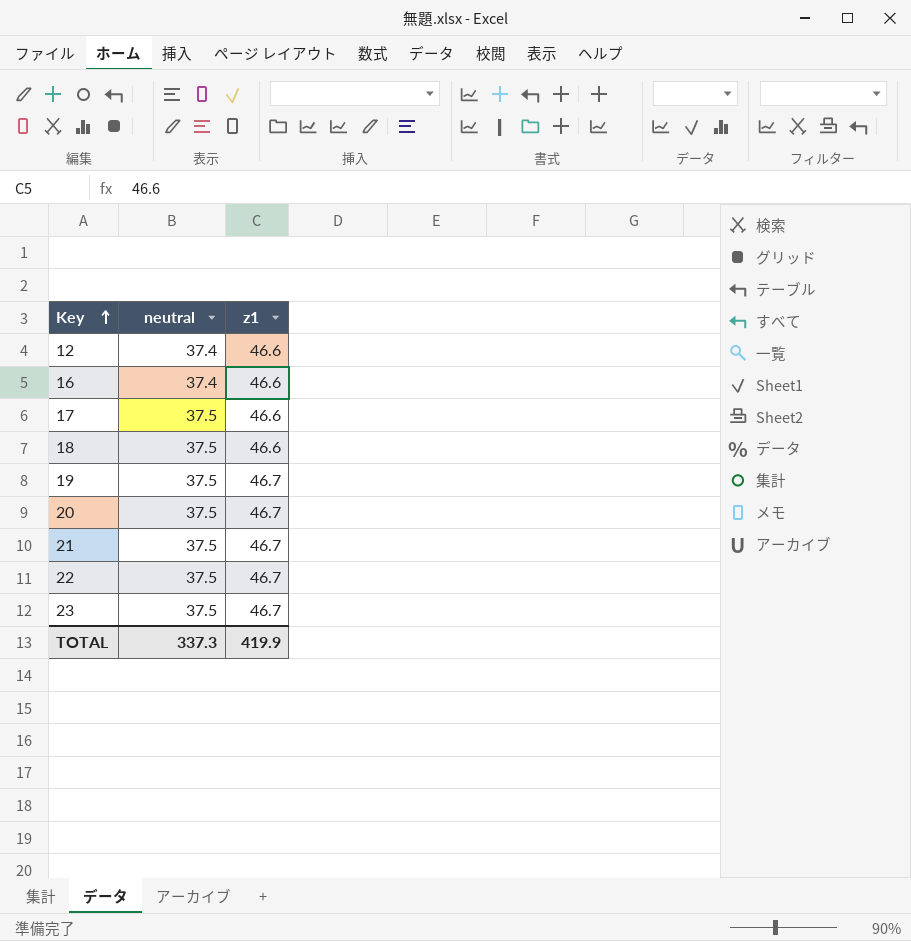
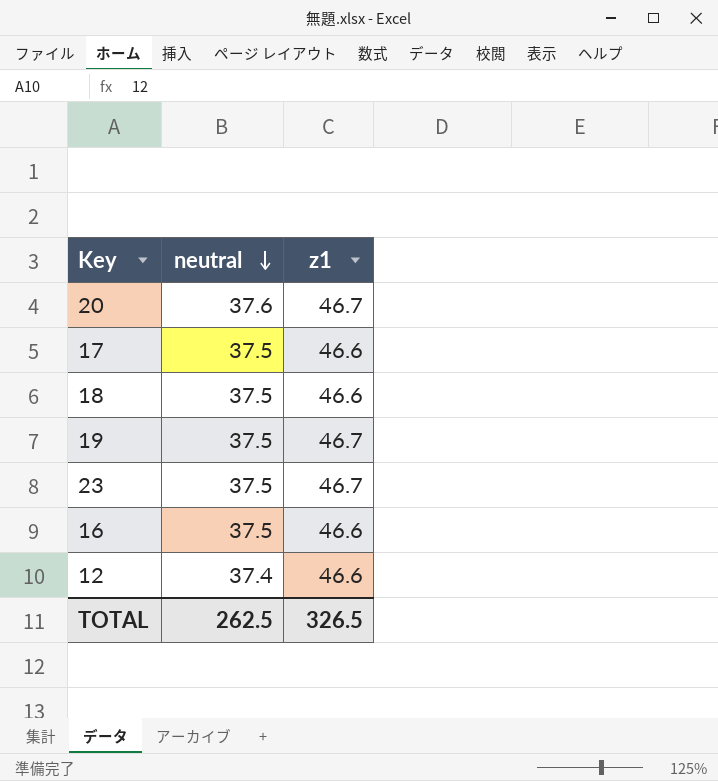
row order: Key ascending -> neutral descending
row 21: 37.5 | 46.7 -> none
row 22: 37.5 | 46.7 -> none
20 | neutral: 37.5 -> 37.6
16 | neutral: 37.4 -> 37.5
TOTAL | neutral: 337.3 -> 262.5
TOTAL | z1: 419.9 -> 326.5

